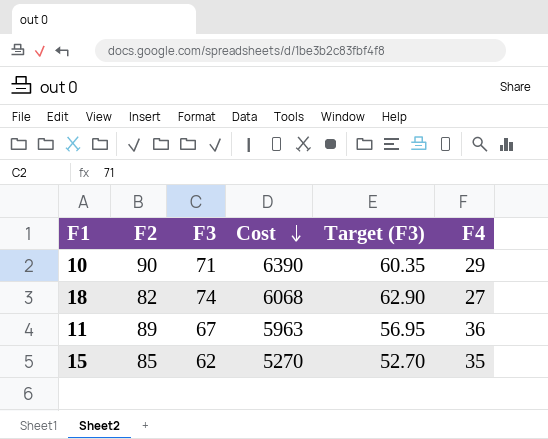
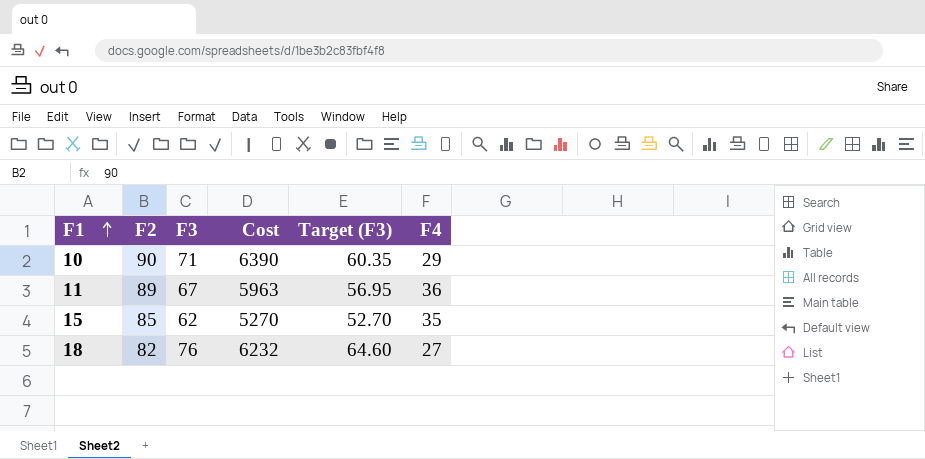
row order: Cost descending -> F1 ascending
18 | F3: 74 -> 76
18 | Cost: 6068 -> 6232
18 | Target (F3): 62.90 -> 64.60

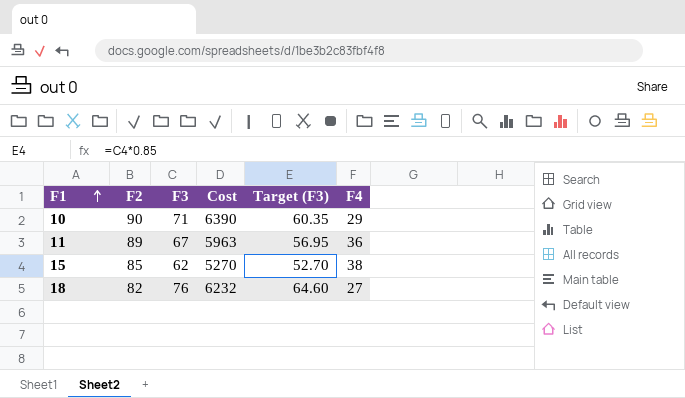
15 | F4: 35 -> 38

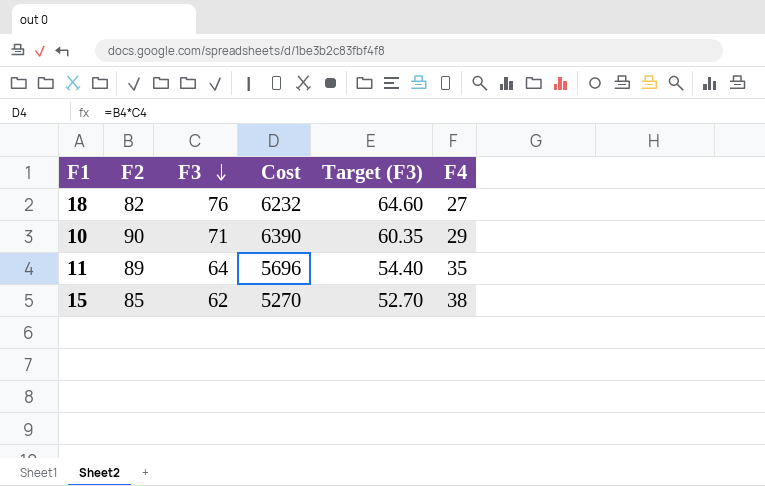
row order: F1 ascending -> F3 descending
11 | F3: 67 -> 64
11 | Cost: 5963 -> 5696
11 | Target (F3): 56.95 -> 54.40
11 | F4: 36 -> 35

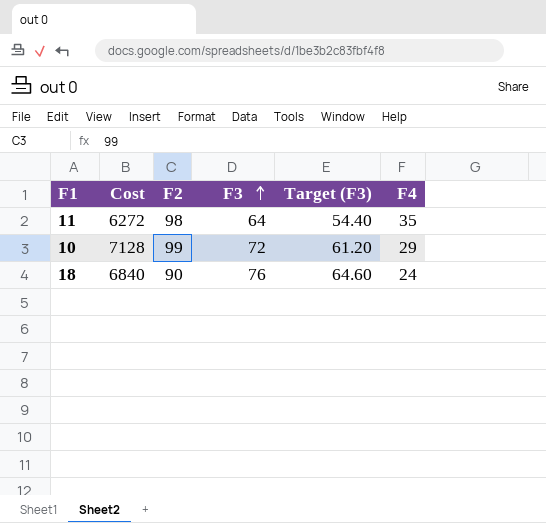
row order: F3 descending -> F3 ascending
column Cost | position: 4 -> 2
row 15: 85 | 62 | 5270 | 52.70 | 38 -> none
11 | Cost: 5696 -> 6272
11 | F2: 89 -> 98
10 | Cost: 6390 -> 7128
10 | F2: 90 -> 99
10 | F3: 71 -> 72
10 | Target (F3): 60.35 -> 61.20
18 | Cost: 6232 -> 6840
18 | F2: 82 -> 90
18 | F4: 27 -> 24

